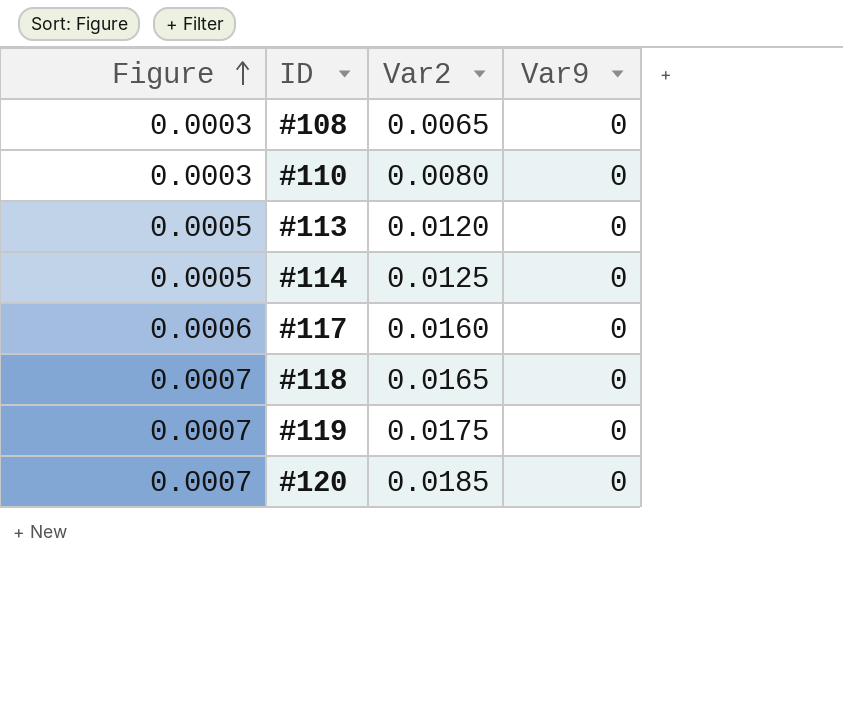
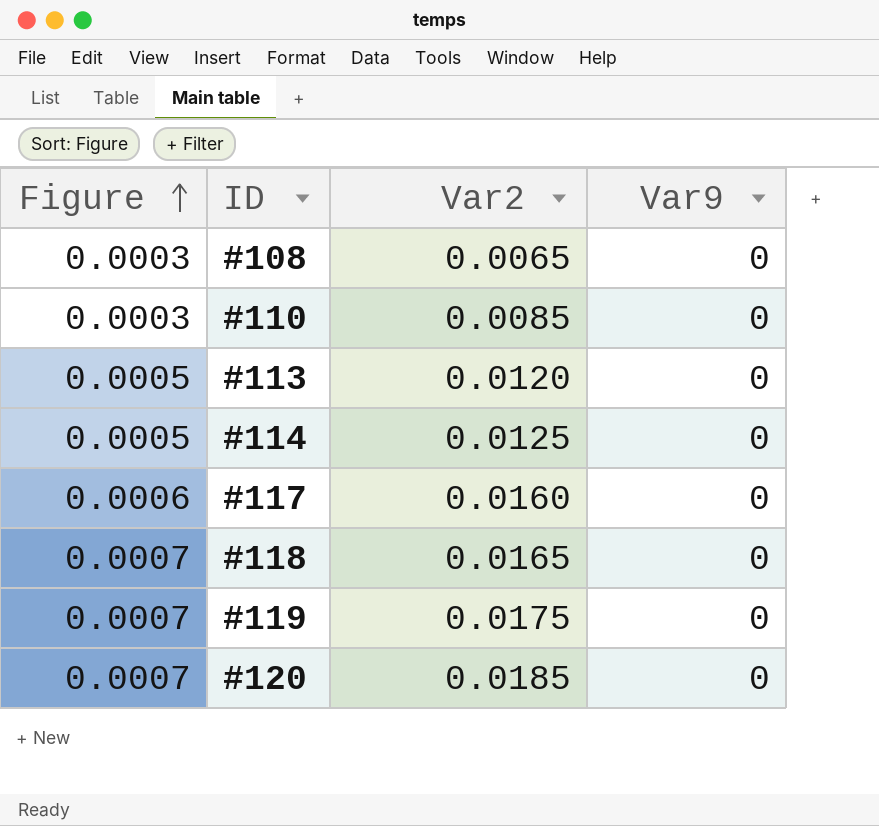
#110 | Var2: 0.0080 -> 0.0085

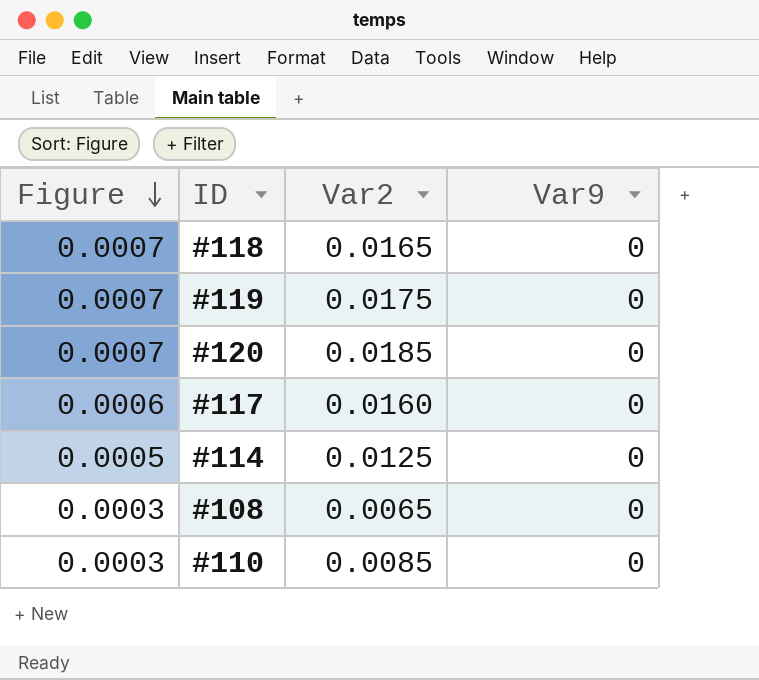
row order: Figure ascending -> Figure descending
row #113: 0.0005 | 0.0120 | 0 -> none

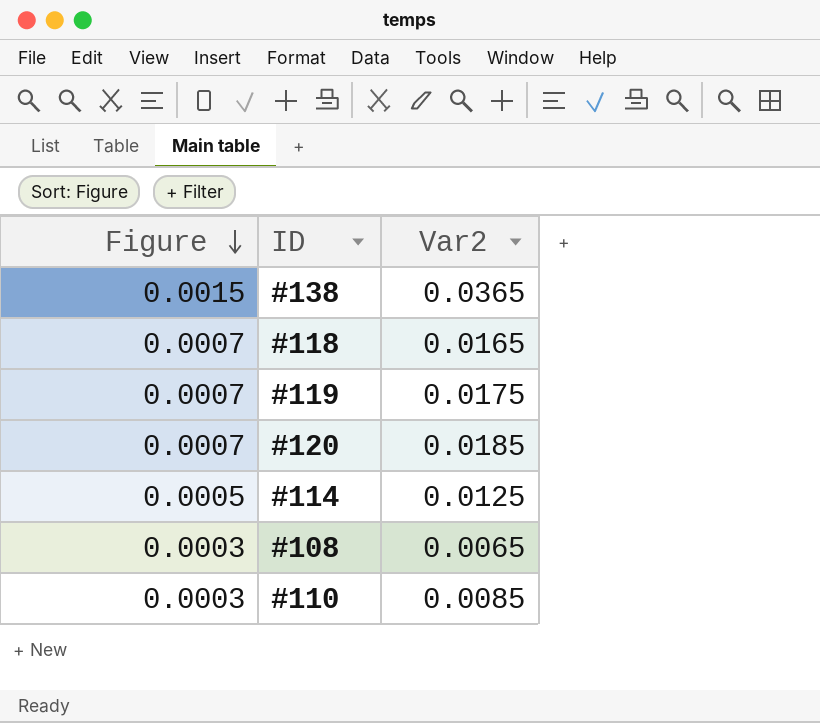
column Var9 | position: 4 -> none
row #117: 0.0006 | 0.0160 | 0 -> none
row #138: none -> 0.0015 | 0.0365

